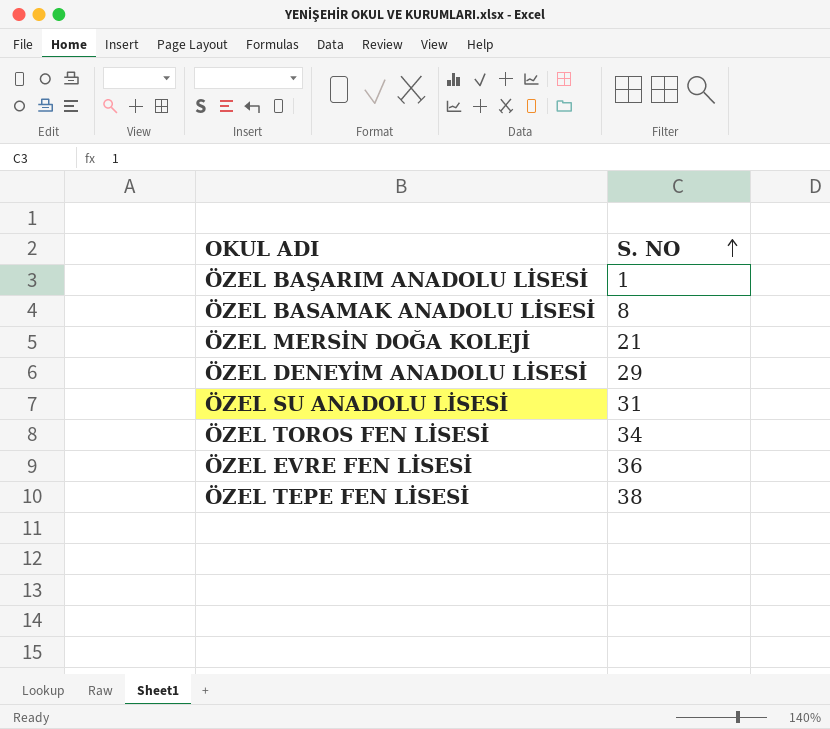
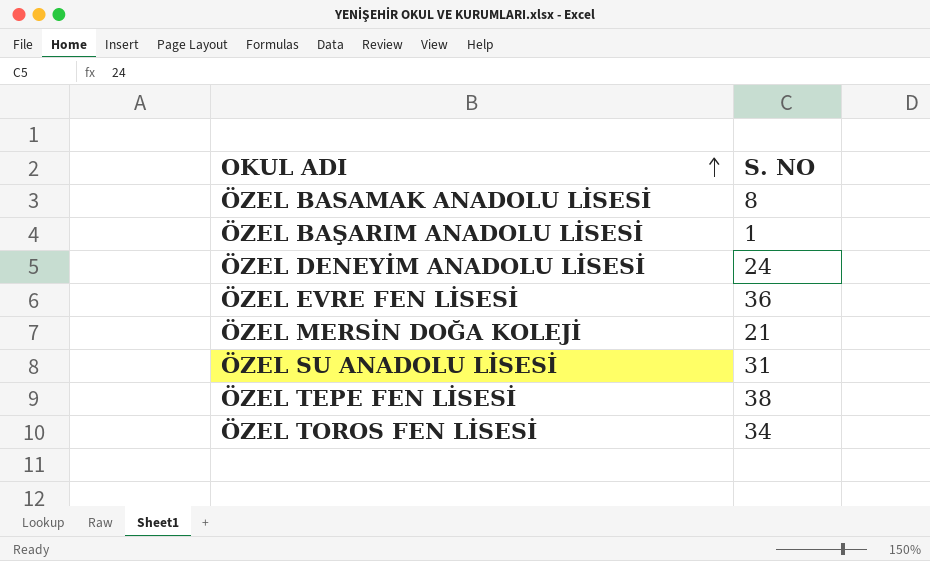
row order: S. NO ascending -> OKUL ADI ascending
ÖZEL DENEYİM ANADOLU LİSESİ | S. NO: 29 -> 24

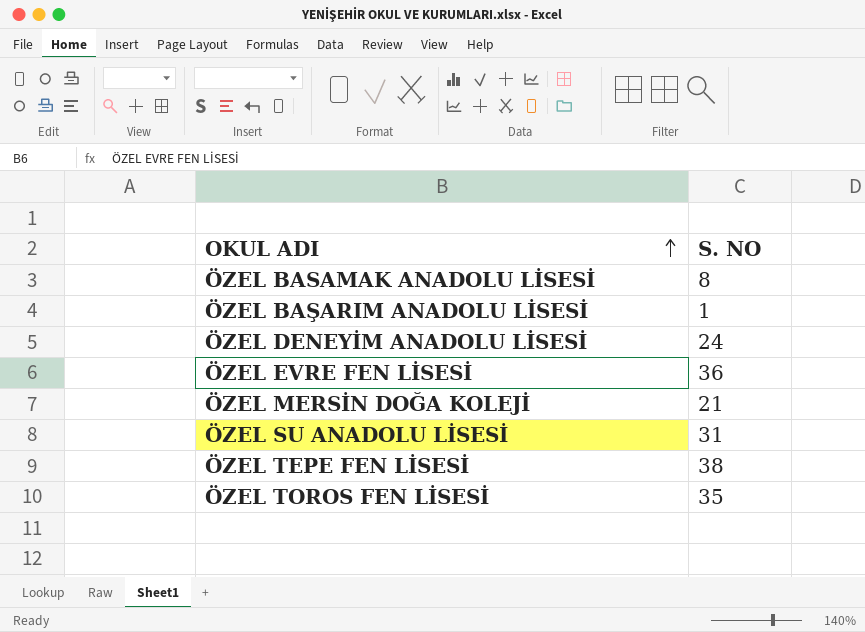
ÖZEL TOROS FEN LİSESİ | S. NO: 34 -> 35

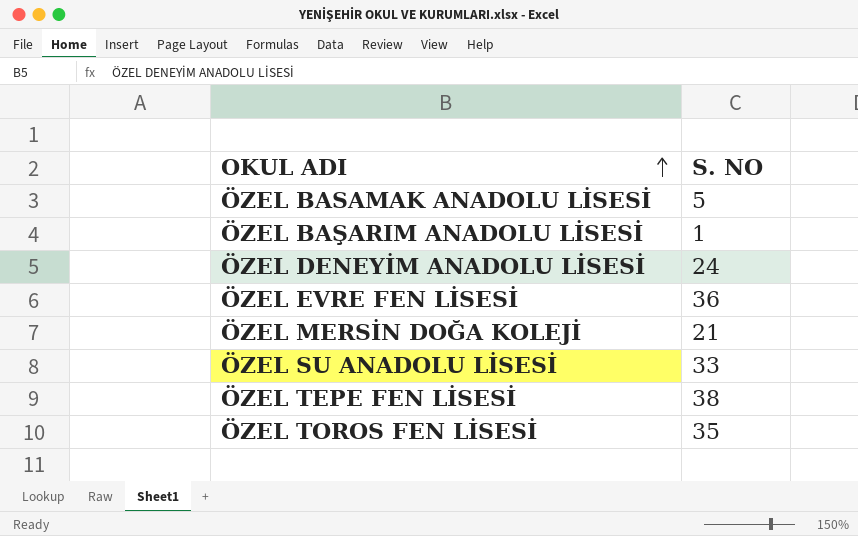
ÖZEL BASAMAK ANADOLU LİSESİ | S. NO: 8 -> 5
ÖZEL SU ANADOLU LİSESİ | S. NO: 31 -> 33

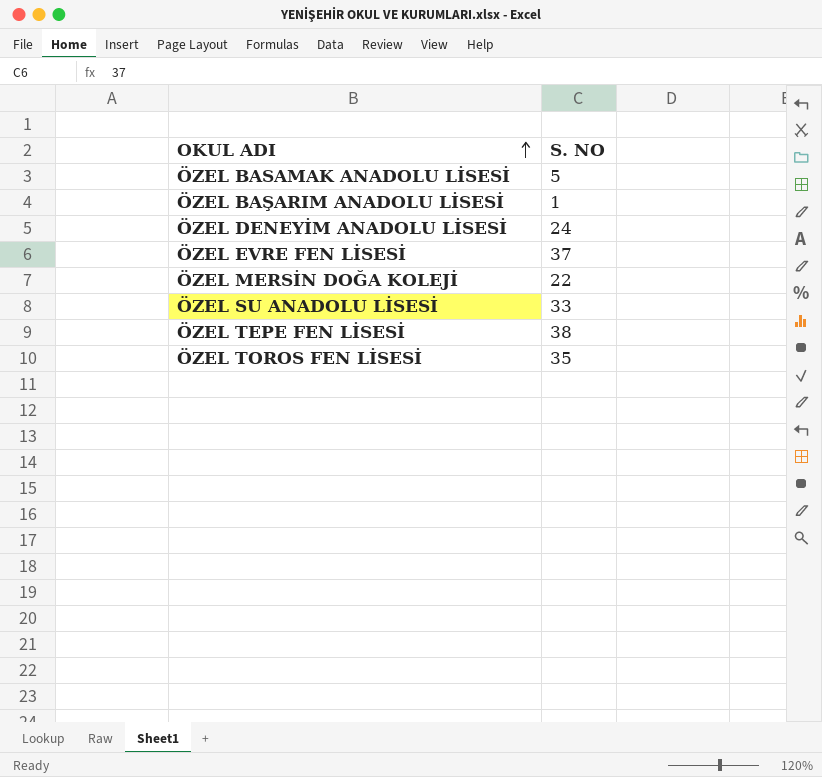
ÖZEL EVRE FEN LİSESİ | S. NO: 36 -> 37
ÖZEL MERSİN DOĞA KOLEJİ | S. NO: 21 -> 22

